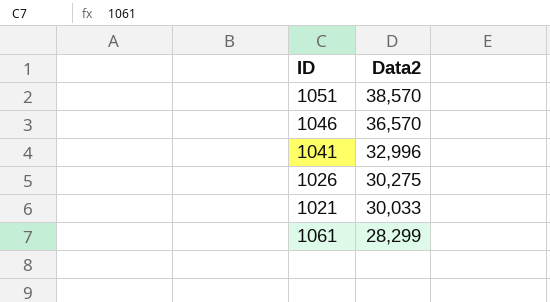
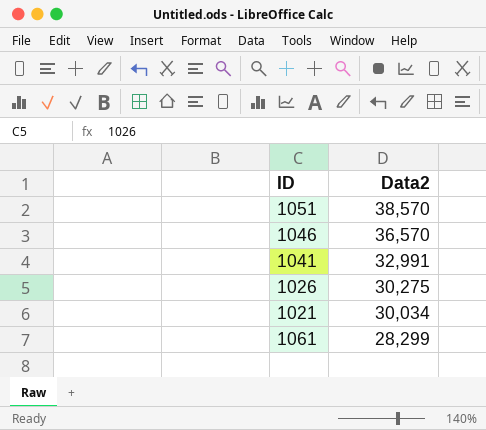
1041 | Data2: 32,996 -> 32,991
1021 | Data2: 30,033 -> 30,034

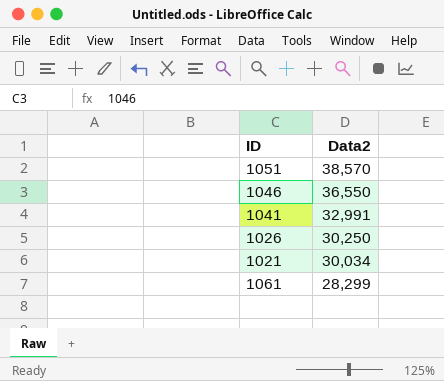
1046 | Data2: 36,570 -> 36,550
1026 | Data2: 30,275 -> 30,250

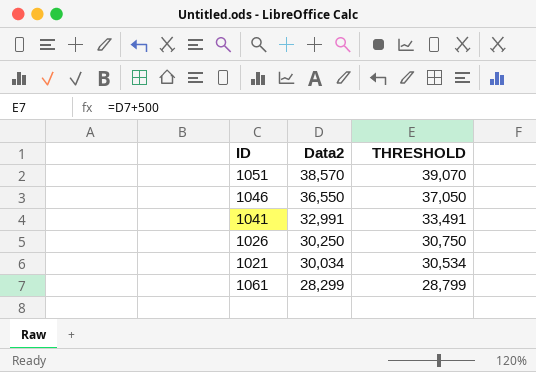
column THRESHOLD | formula: none -> [Data2] + 500

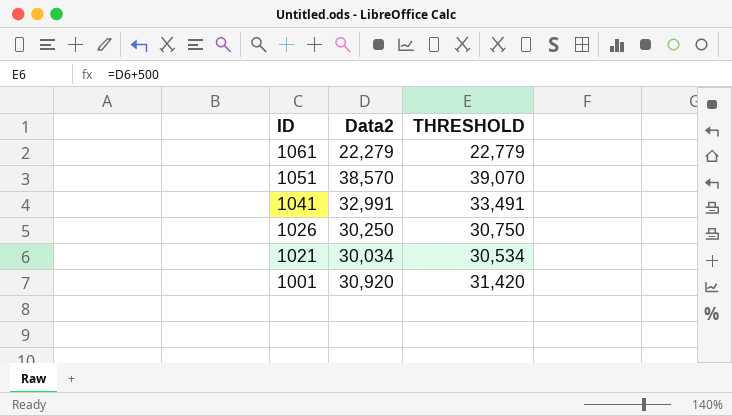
row order: Data2 descending -> ID descending
row 1046: 36,550 | 37,050 -> none
1061 | Data2: 28,299 -> 22,279
1061 | THRESHOLD: 28,799 -> 22,779
row 1001: none -> 30,920 | 31,420

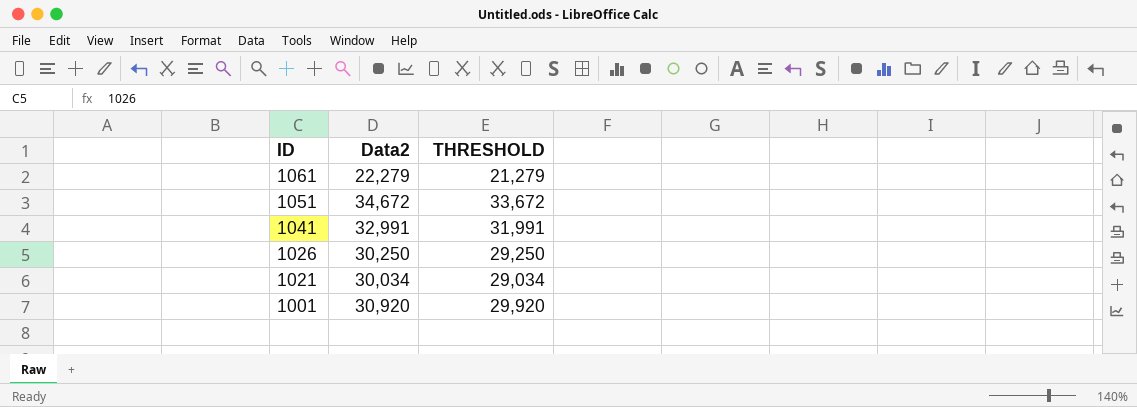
column THRESHOLD | formula: [Data2] + 500 -> [Data2] - 1000
1051 | Data2: 38,570 -> 34,672

